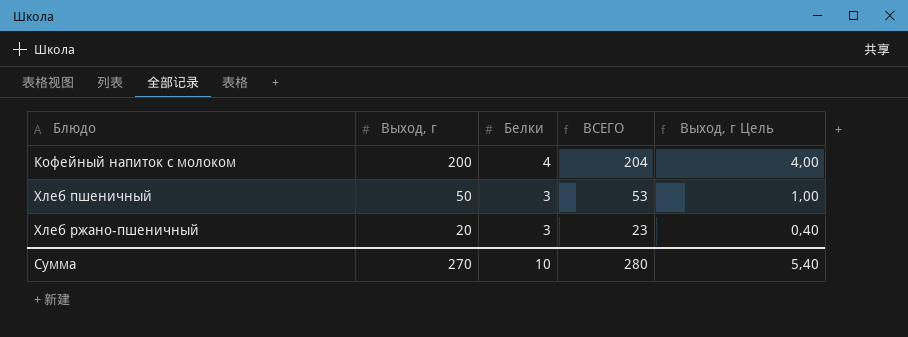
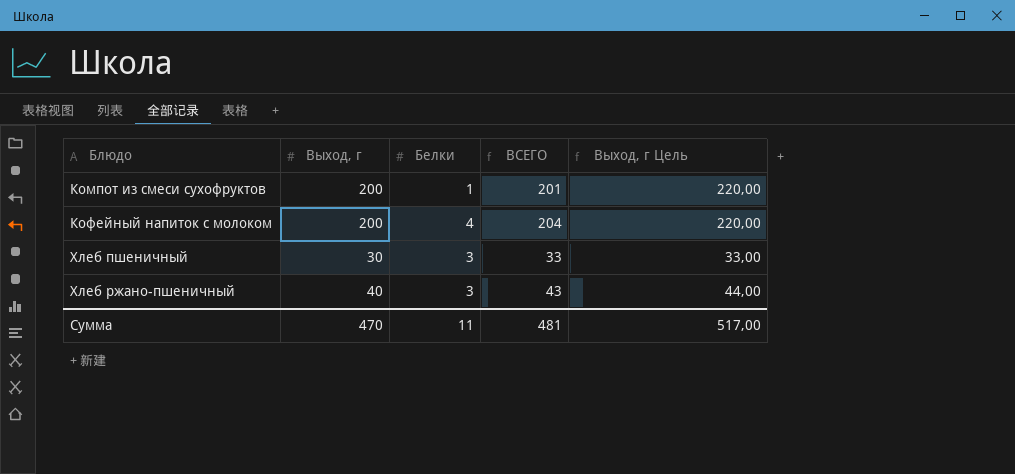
column Выход, г Цель | formula: [Выход, г] * 0,02 -> [Выход, г] * 1,1
row Компот из смеси сухофруктов: none -> 200 | 1 | 201 | 220,00
Хлеб пшеничный | Выход, г: 50 -> 30
Хлеб пшеничный | ВСЕГО: 53 -> 33
Хлеб ржано-пшеничный | Выход, г: 20 -> 40
Хлеб ржано-пшеничный | ВСЕГО: 23 -> 43
Сумма | Выход, г: 270 -> 470
Сумма | Белки: 10 -> 11
Сумма | ВСЕГО: 280 -> 481
Сумма | Выход, г Цель: 5,40 -> 517,00

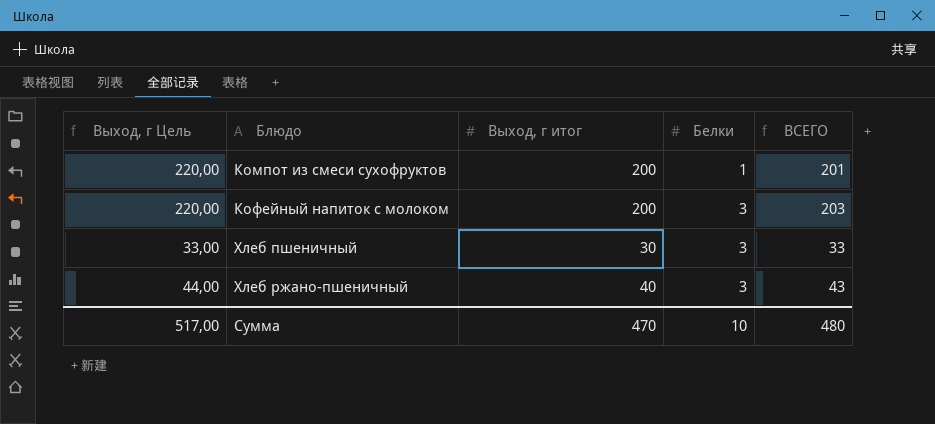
column Выход, г Цель | position: 5 -> 1
column name: Выход, г -> Выход, г итог
Кофейный напиток с молоком | Белки: 4 -> 3
Кофейный напиток с молоком | ВСЕГО: 204 -> 203
Сумма | Белки: 11 -> 10
Сумма | ВСЕГО: 481 -> 480

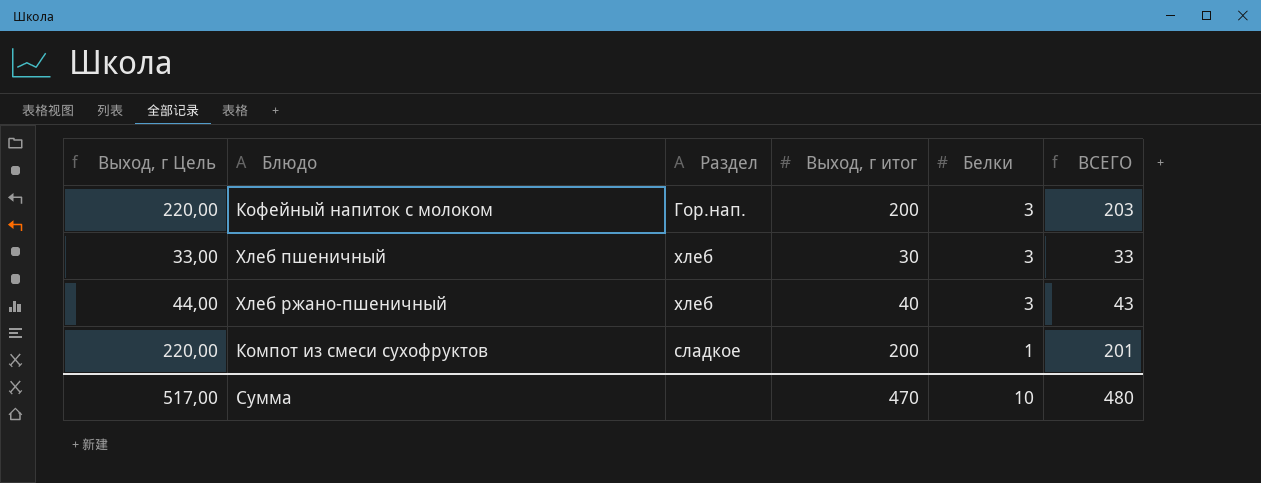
row order: Блюдо ascending -> Белки descending
column Раздел | position: none -> 3

